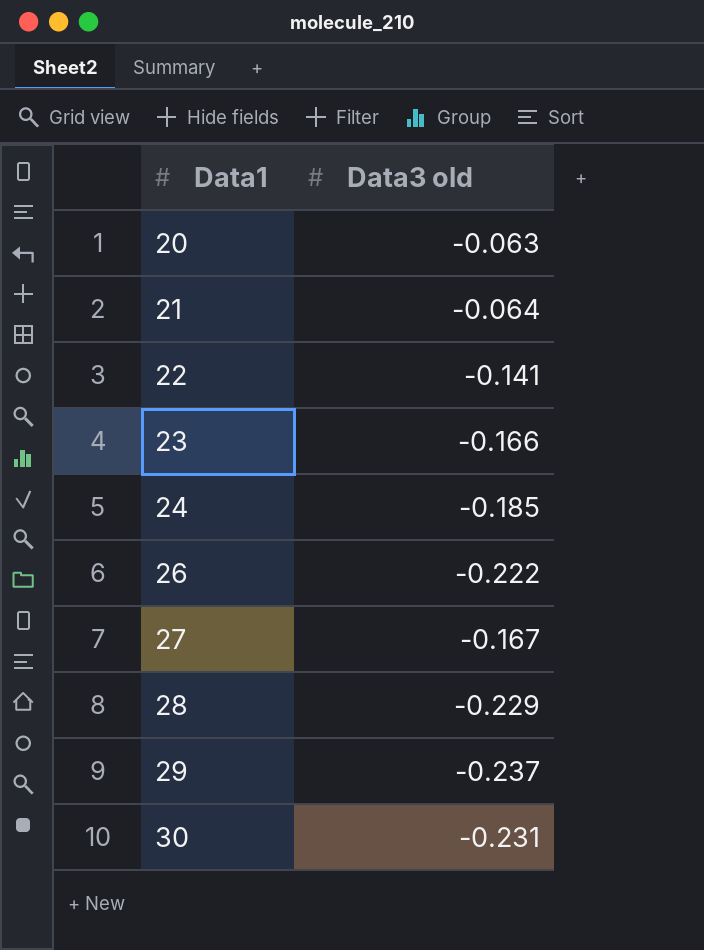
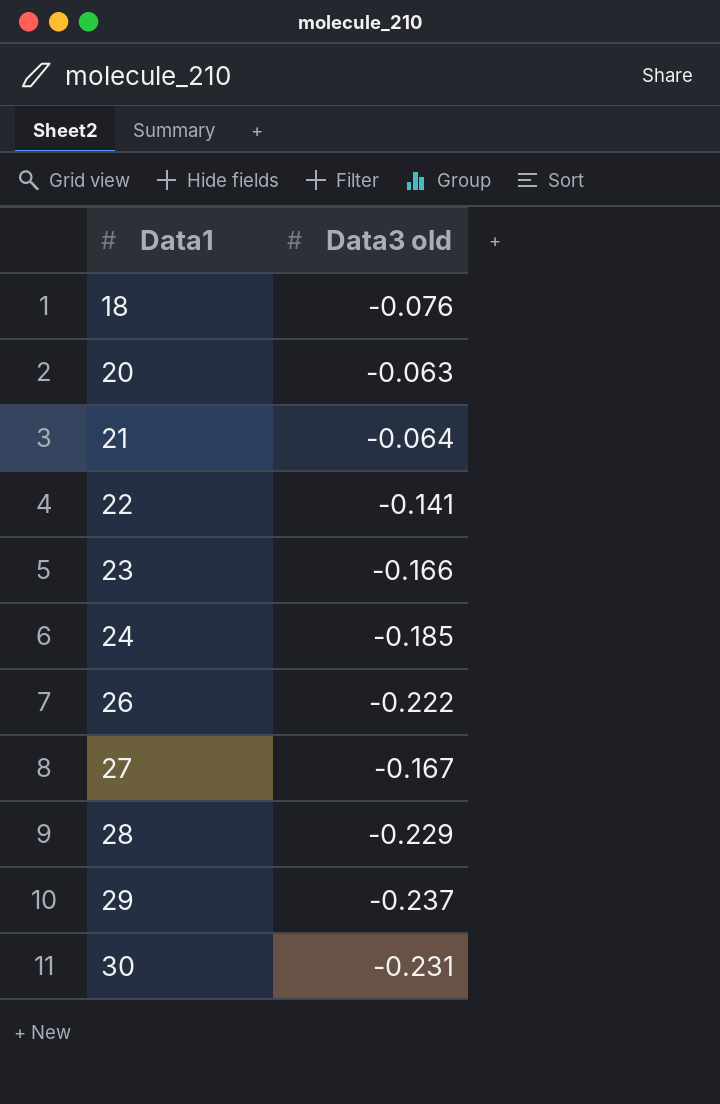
row 18: none -> -0.076

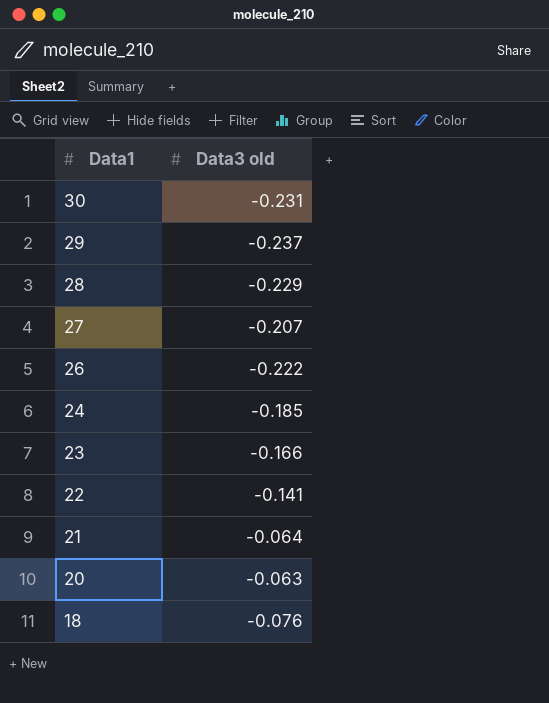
row order: Data1 ascending -> Data1 descending
27 | Data3 old: -0.167 -> -0.207

